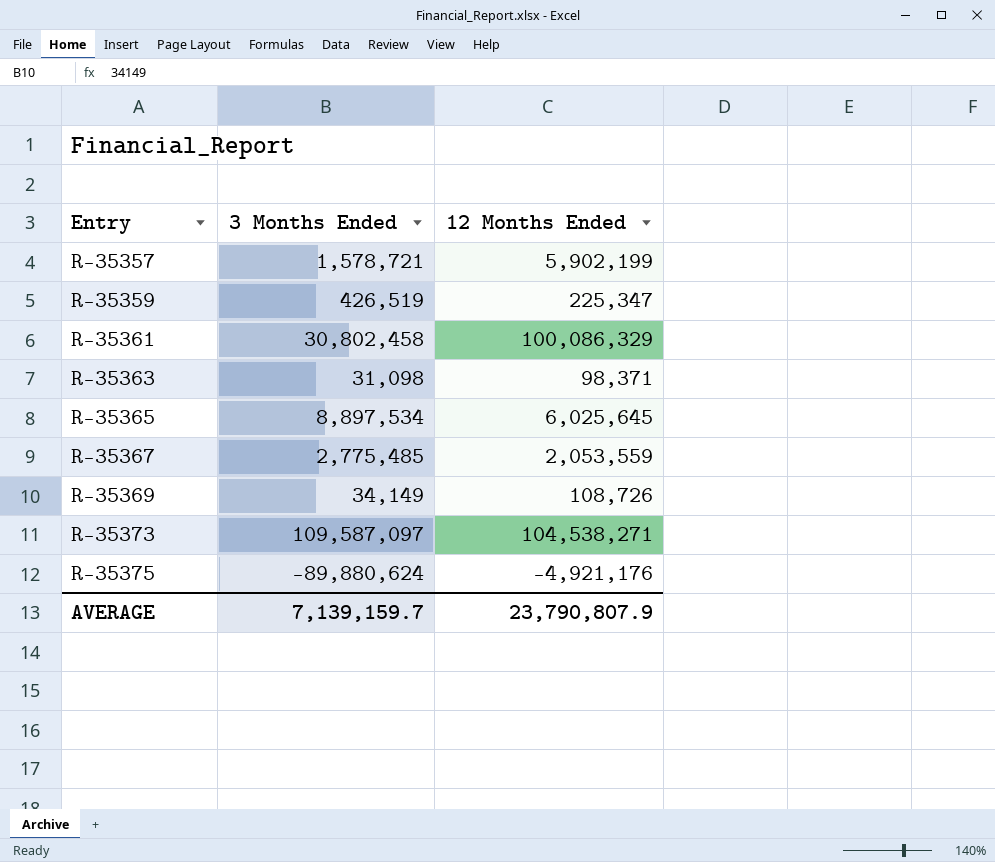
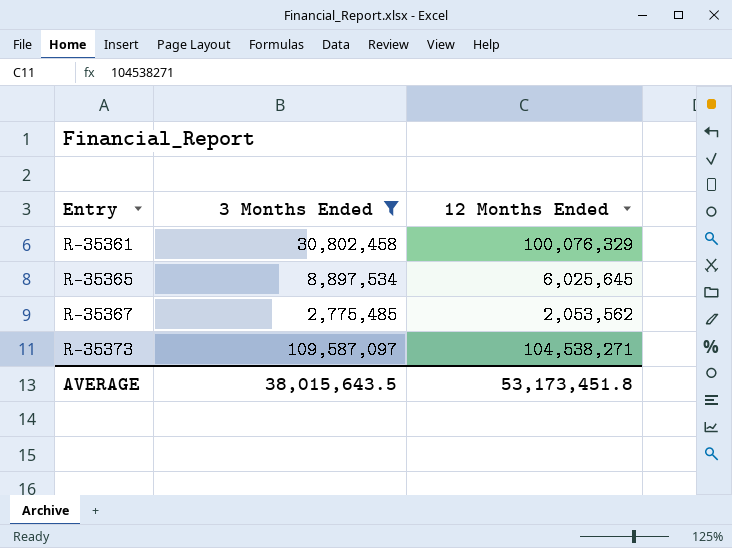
filter: none -> 3 Months Ended >= 2,775,485
R-35361 | 12 Months Ended: 100,086,329 -> 100,076,329
R-35367 | 12 Months Ended: 2,053,559 -> 2,053,562
AVERAGE | 3 Months Ended: 7,139,159.7 -> 38,015,643.5
AVERAGE | 12 Months Ended: 23,790,807.9 -> 53,173,451.8

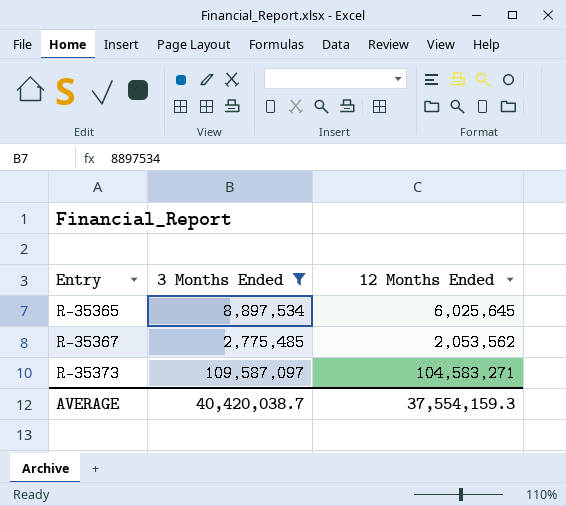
row R-35361: 30,802,458 | 100,076,329 -> none
R-35373 | 12 Months Ended: 104,538,271 -> 104,583,271
AVERAGE | 3 Months Ended: 38,015,643.5 -> 40,420,038.7
AVERAGE | 12 Months Ended: 53,173,451.8 -> 37,554,159.3

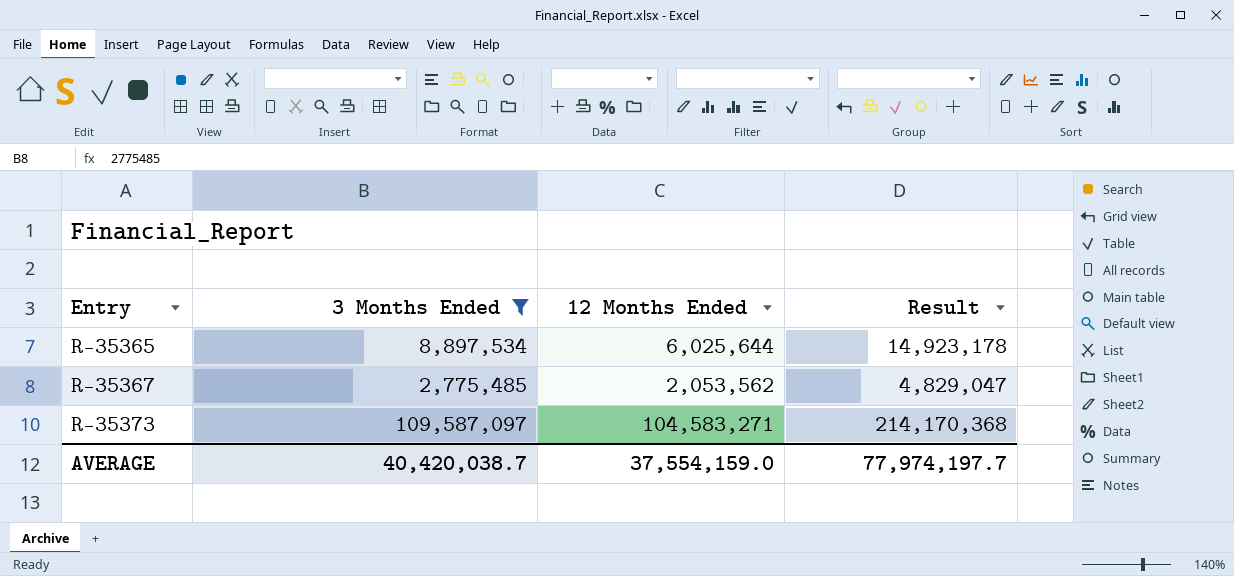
column Result | formula: none -> [3 Months Ended] + [12 Months Ended]
R-35365 | 12 Months Ended: 6,025,645 -> 6,025,644
AVERAGE | 12 Months Ended: 37,554,159.3 -> 37,554,159.0

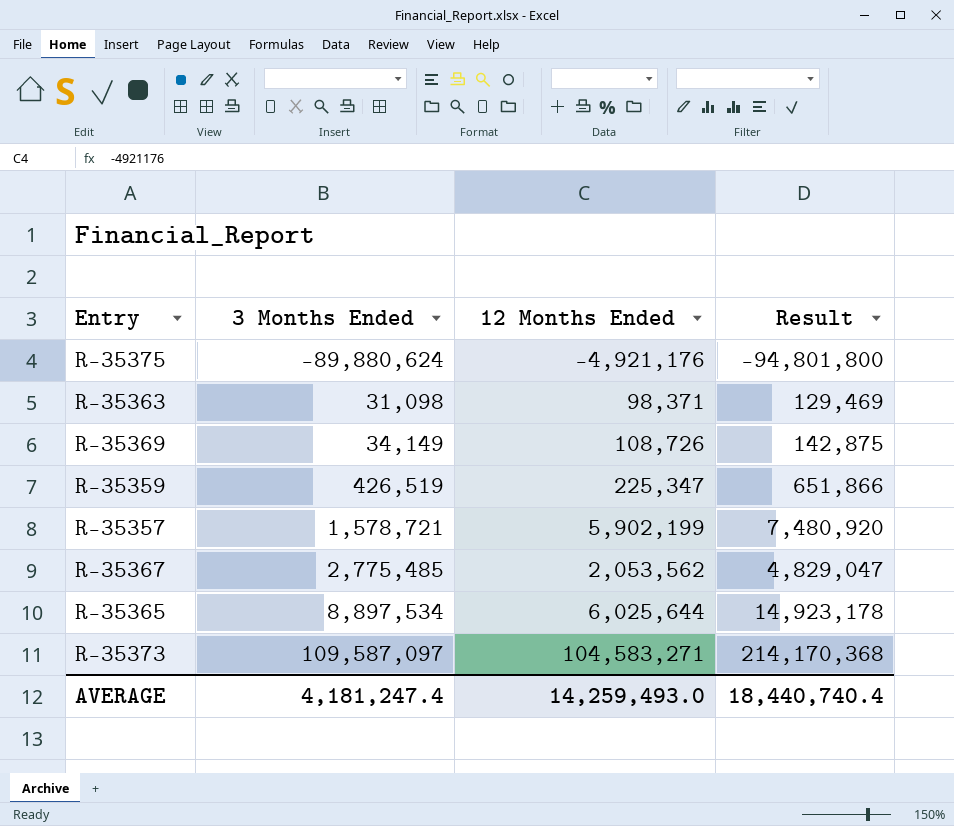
filter: 3 Months Ended >= 2,775,485 -> none
row order: Entry ascending -> 3 Months Ended ascending
AVERAGE | 3 Months Ended: 40,420,038.7 -> 4,181,247.4
AVERAGE | 12 Months Ended: 37,554,159.0 -> 14,259,493.0
AVERAGE | Result: 77,974,197.7 -> 18,440,740.4

